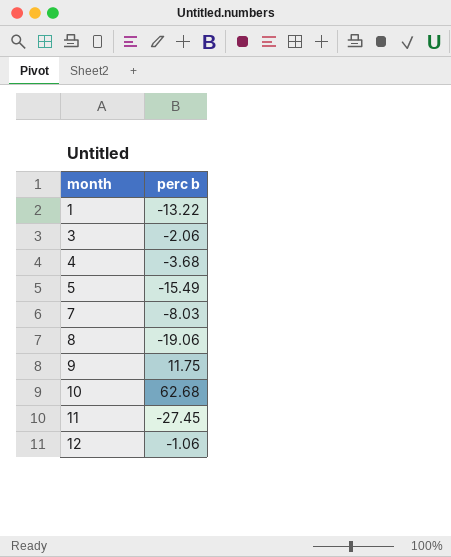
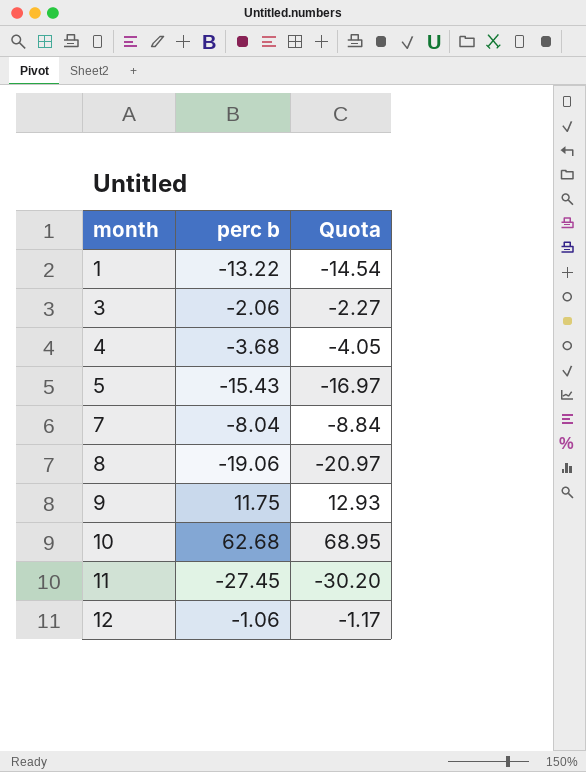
column Quota | formula: none -> [perc b] * 1.1
5 | perc b: -15.49 -> -15.43
7 | perc b: -8.03 -> -8.04

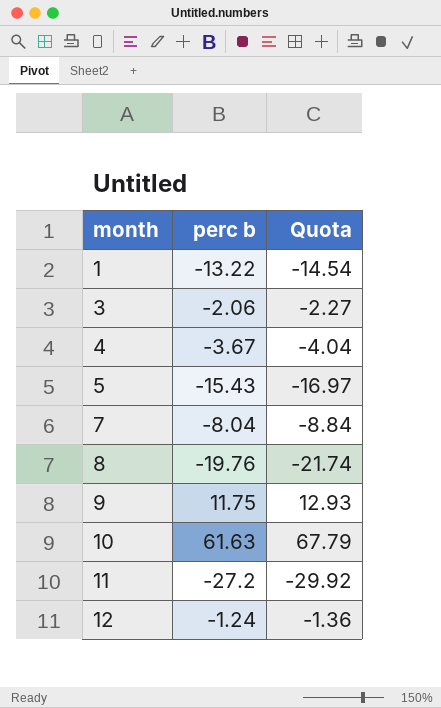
4 | perc b: -3.68 -> -3.67
4 | Quota: -4.05 -> -4.04
8 | perc b: -19.06 -> -19.76
8 | Quota: -20.97 -> -21.74
10 | perc b: 62.68 -> 61.63
10 | Quota: 68.95 -> 67.79
11 | perc b: -27.45 -> -27.2
11 | Quota: -30.20 -> -29.92
12 | perc b: -1.06 -> -1.24
12 | Quota: -1.17 -> -1.36

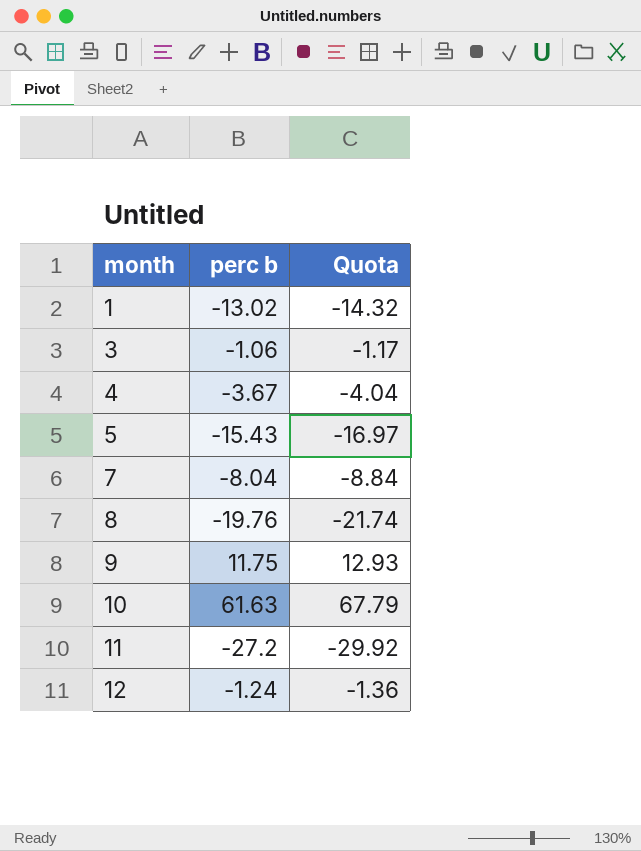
1 | perc b: -13.22 -> -13.02
1 | Quota: -14.54 -> -14.32
3 | perc b: -2.06 -> -1.06
3 | Quota: -2.27 -> -1.17

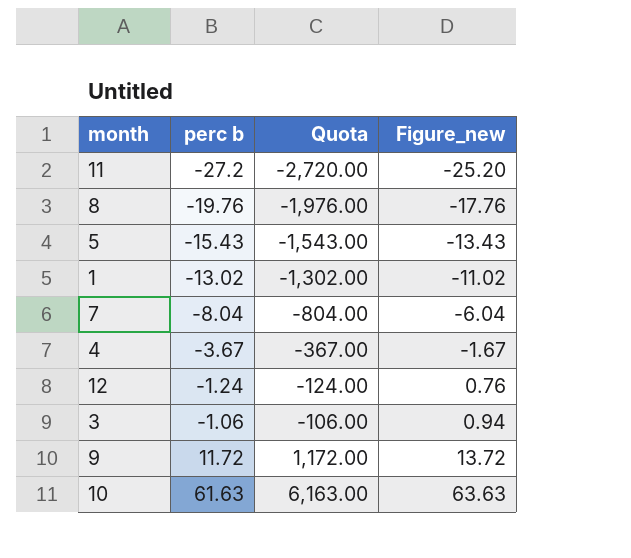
row order: month ascending -> perc b ascending
column Quota | formula: [perc b] * 1.1 -> [perc b] * 100
column Figure_new | formula: none -> [perc b] + 2
9 | perc b: 11.75 -> 11.72

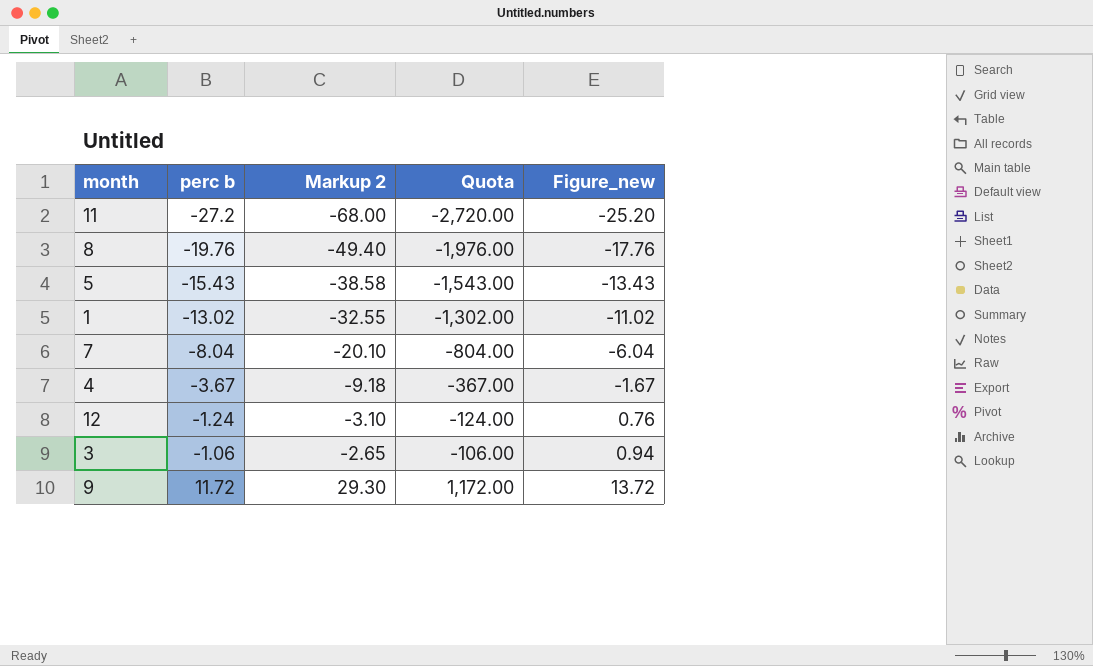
column Markup 2 | formula: none -> [perc b] * 2.5
row 10: 61.63 | 6,163.00 | 63.63 -> none

